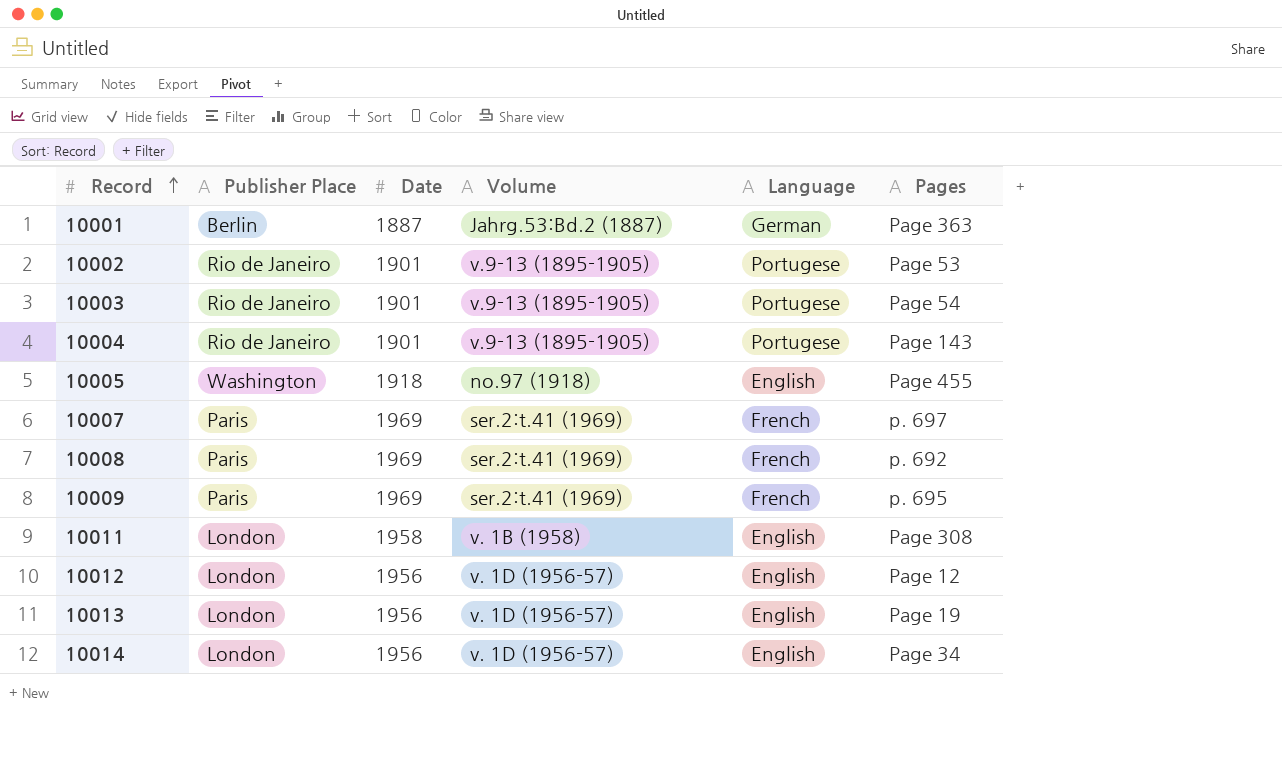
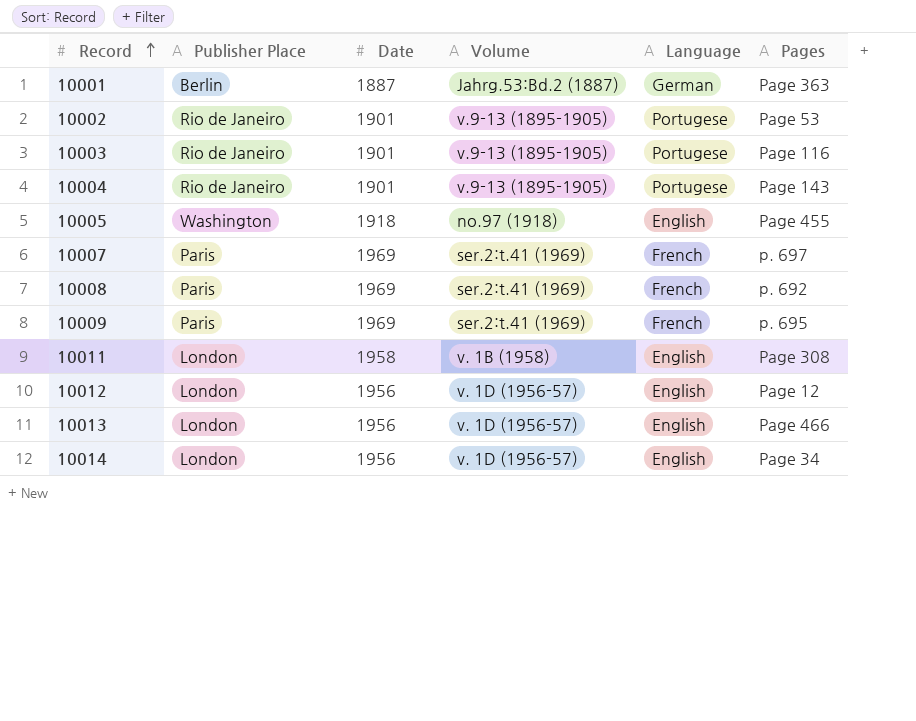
10003 | Pages: Page 54 -> Page 116
10013 | Pages: Page 19 -> Page 466

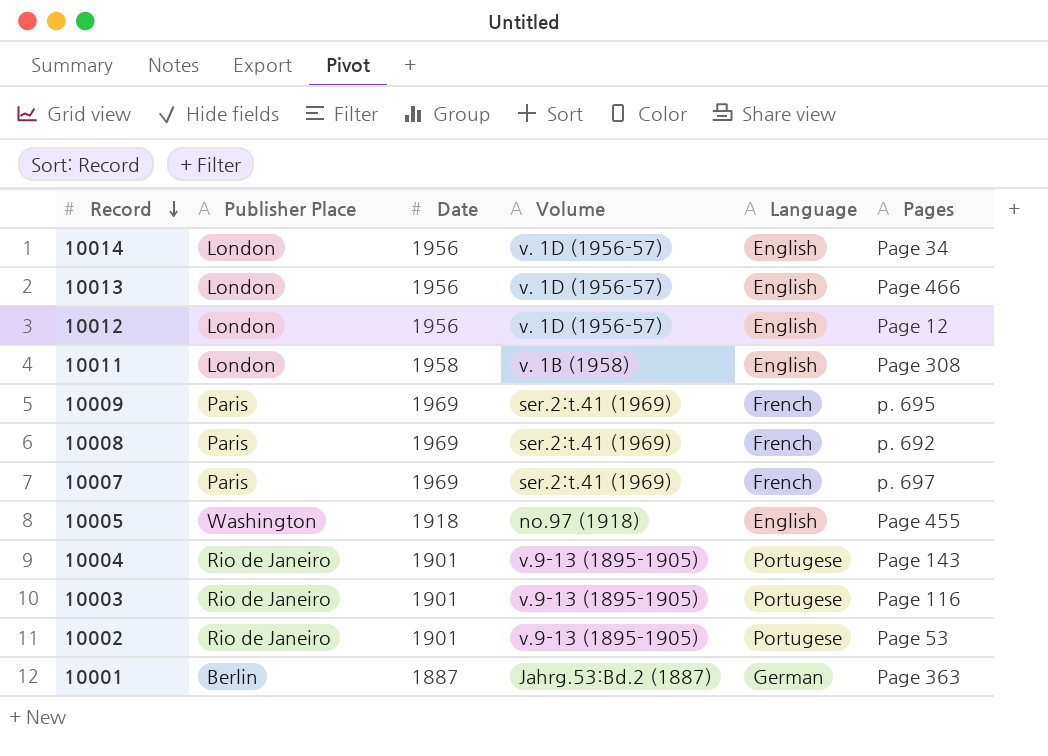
row order: Record ascending -> Record descending

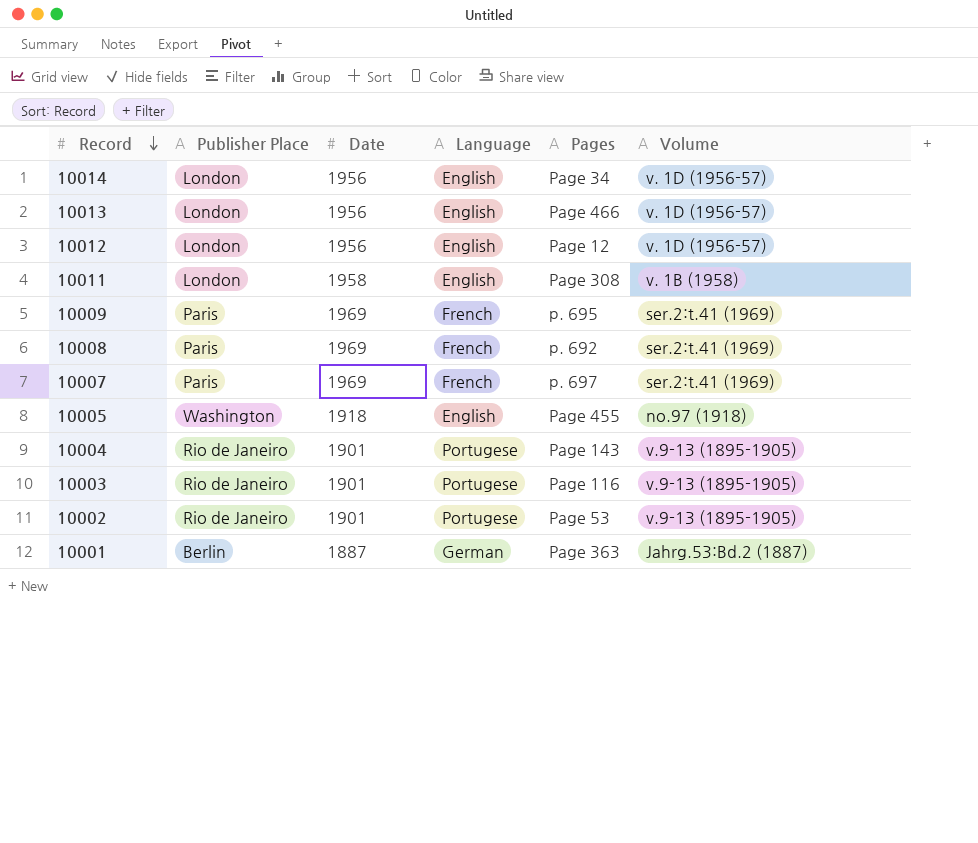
column Volume | position: 4 -> 6

